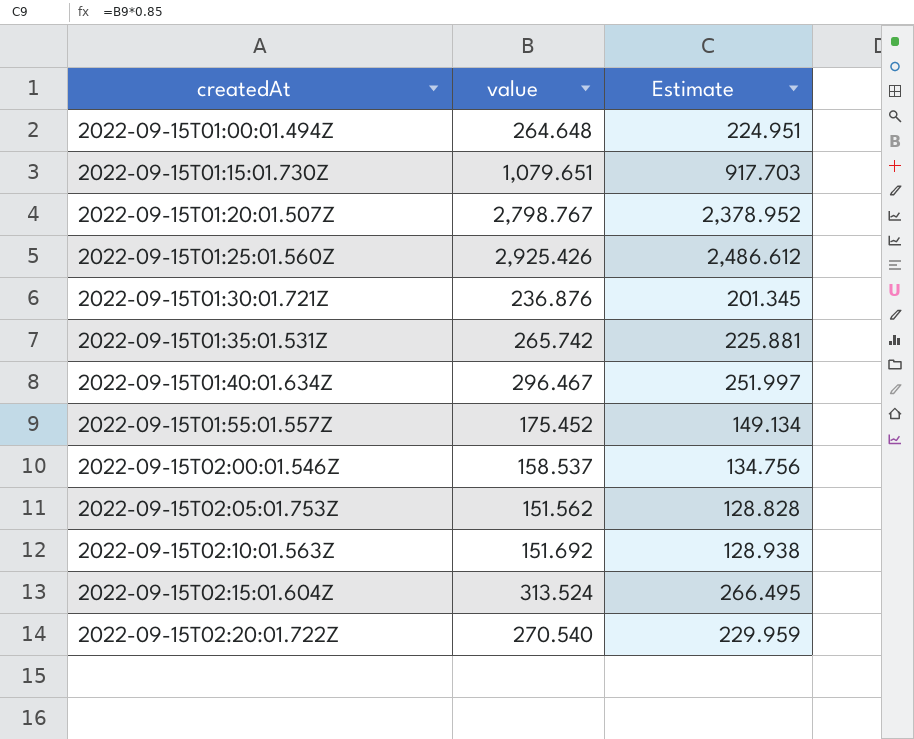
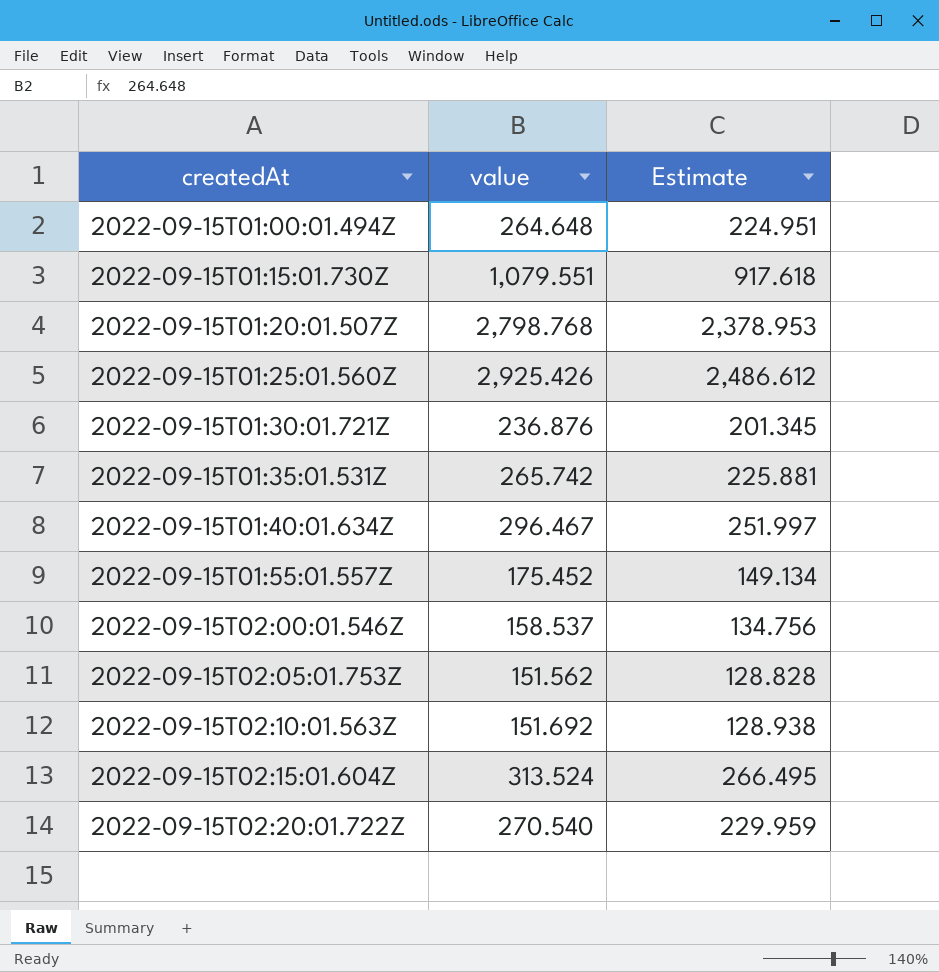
2022-09-15T01:15:01.730Z | value: 1,079.651 -> 1,079.551
2022-09-15T01:15:01.730Z | Estimate: 917.703 -> 917.618
2022-09-15T01:20:01.507Z | value: 2,798.767 -> 2,798.768
2022-09-15T01:20:01.507Z | Estimate: 2,378.952 -> 2,378.953

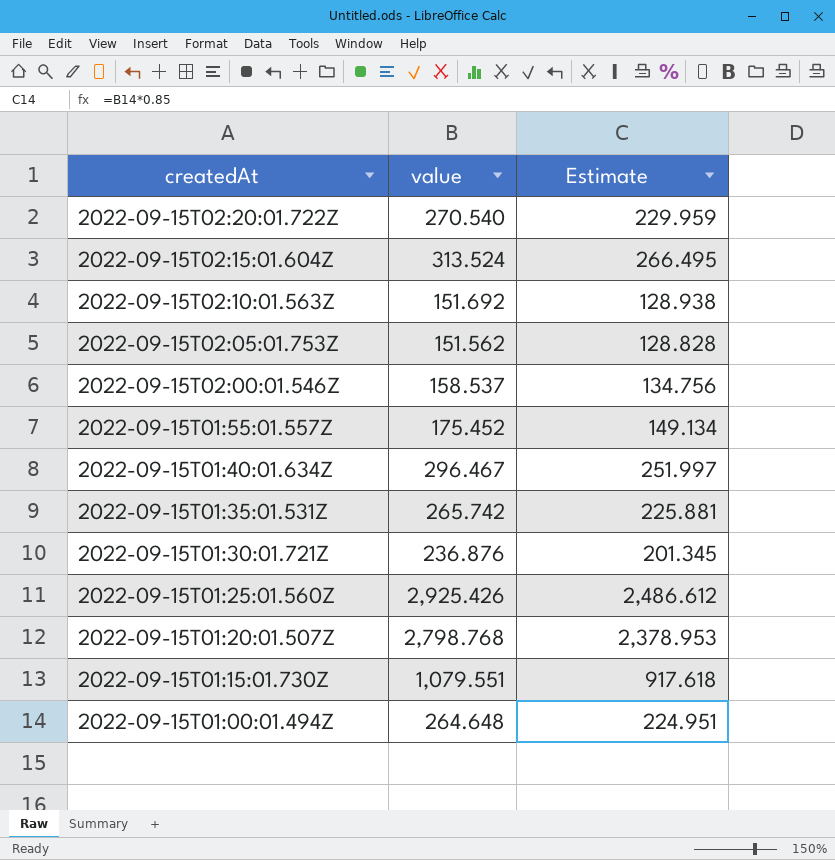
row order: createdAt ascending -> createdAt descending

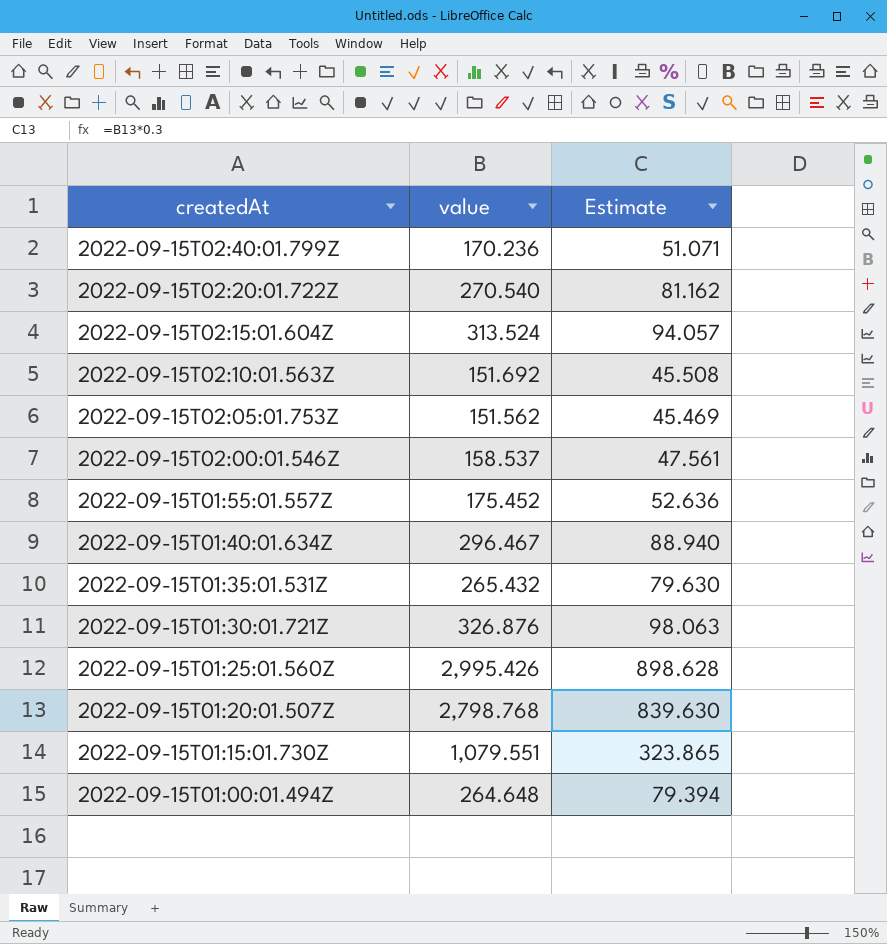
column Estimate | formula: [value] * 0.85 -> [value] * 0.3
row 2022-09-15T02:40:01.799Z: none -> 170.236 | 51.071
2022-09-15T01:35:01.531Z | value: 265.742 -> 265.432
2022-09-15T01:30:01.721Z | value: 236.876 -> 326.876
2022-09-15T01:25:01.560Z | value: 2,925.426 -> 2,995.426

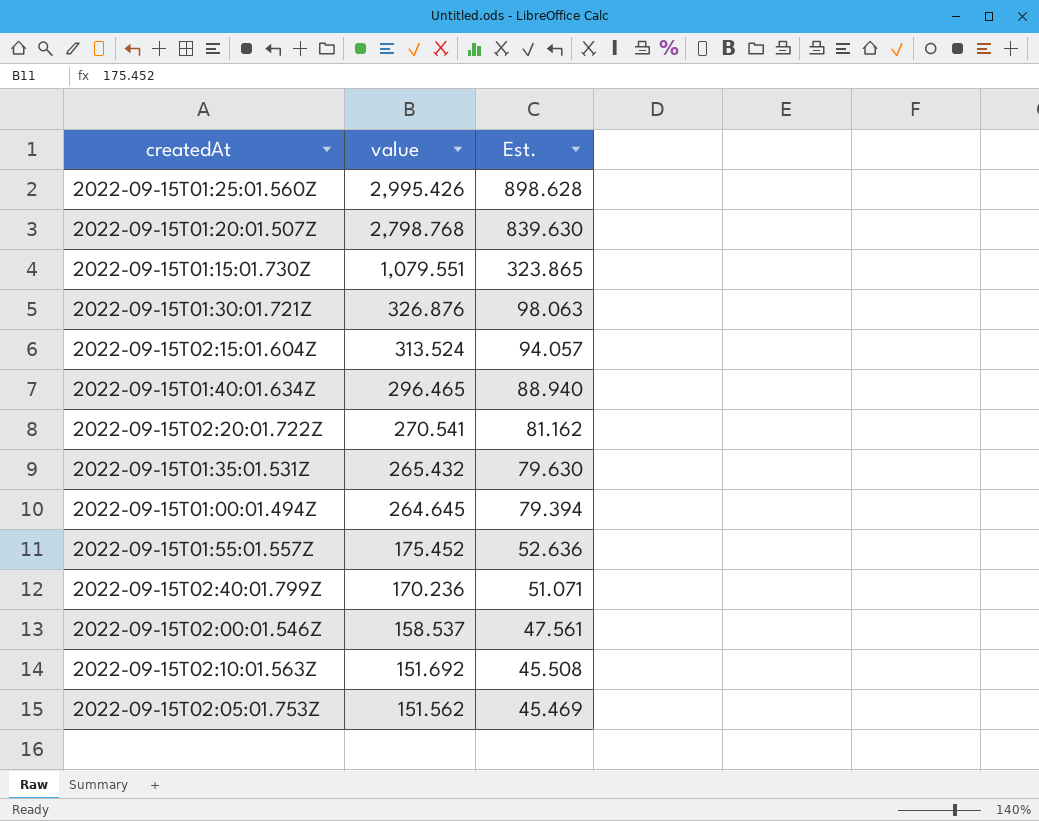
row order: createdAt descending -> value descending
column name: Estimate -> Est.
2022-09-15T01:40:01.634Z | value: 296.467 -> 296.465
2022-09-15T02:20:01.722Z | value: 270.540 -> 270.541
2022-09-15T01:00:01.494Z | value: 264.648 -> 264.645

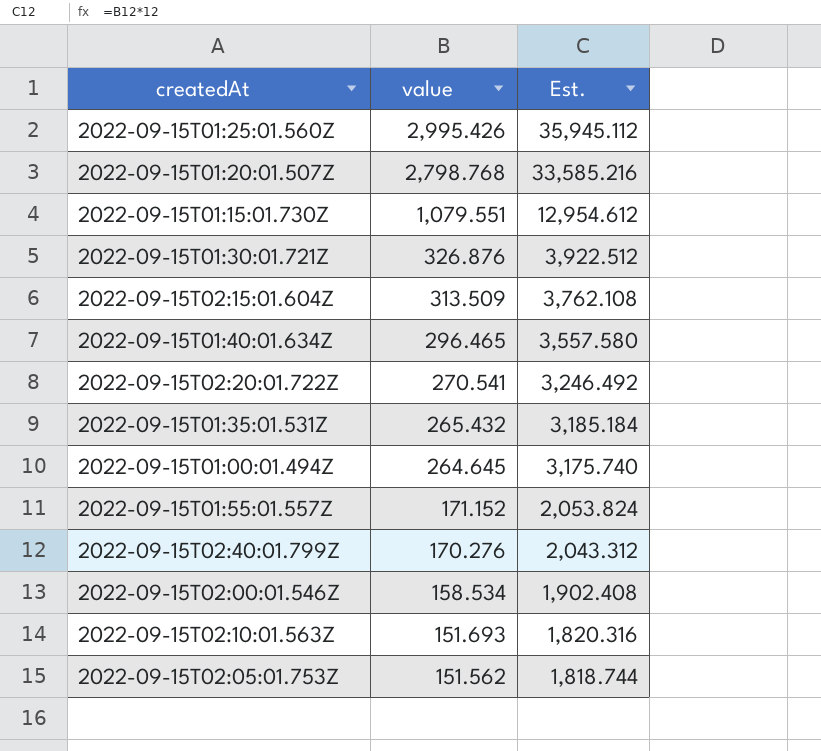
column Est. | formula: [value] * 0.3 -> [value] * 12
2022-09-15T02:15:01.604Z | value: 313.524 -> 313.509
2022-09-15T01:55:01.557Z | value: 175.452 -> 171.152
2022-09-15T02:40:01.799Z | value: 170.236 -> 170.276
2022-09-15T02:00:01.546Z | value: 158.537 -> 158.534
2022-09-15T02:10:01.563Z | value: 151.692 -> 151.693

